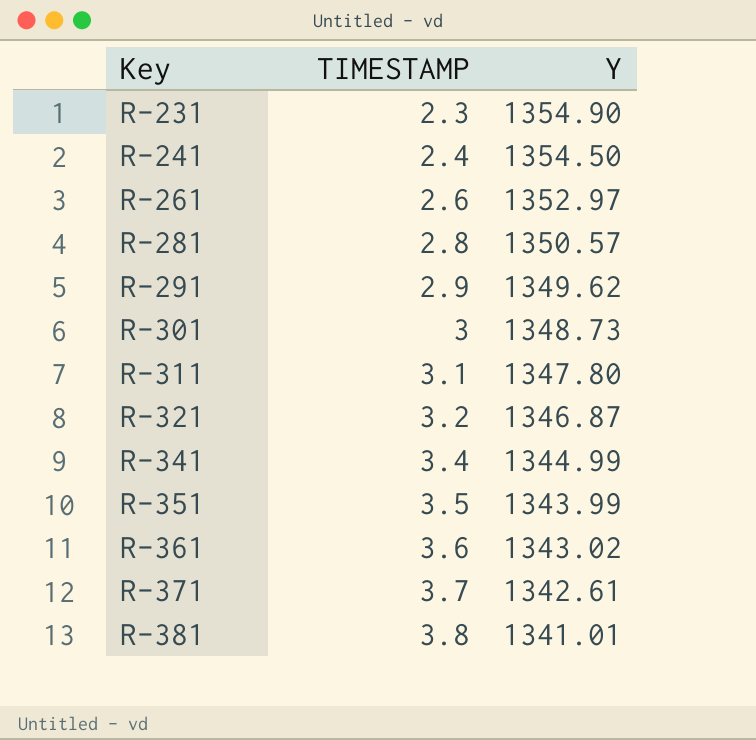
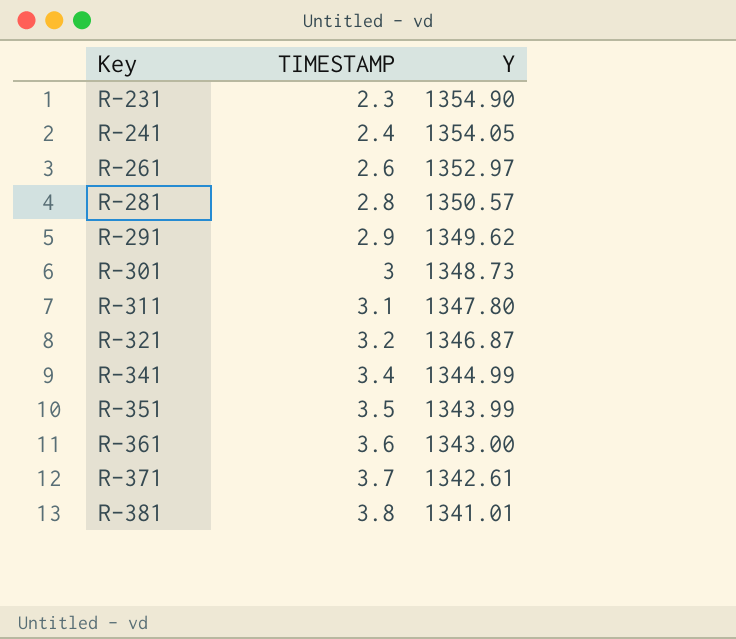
R-241 | Y: 1354.50 -> 1354.05
R-361 | Y: 1343.02 -> 1343.00

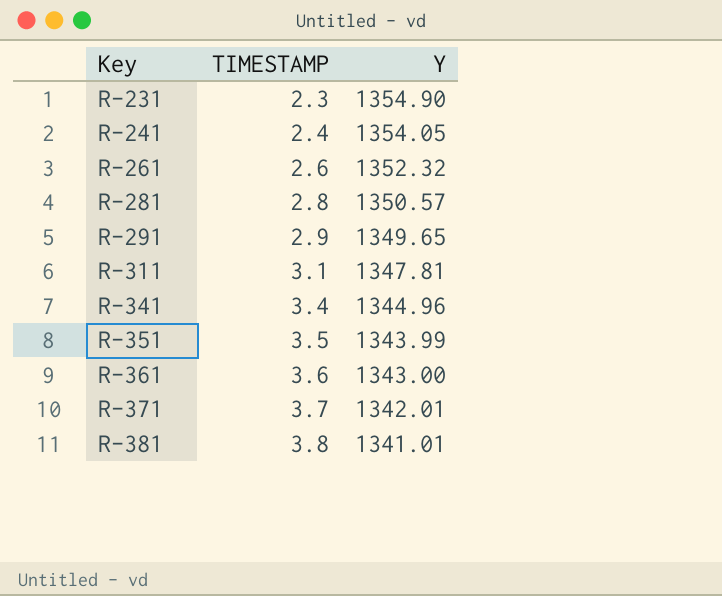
row R-301: 3 | 1348.73 -> none
row R-321: 3.2 | 1346.87 -> none
R-261 | Y: 1352.97 -> 1352.32
R-291 | Y: 1349.62 -> 1349.65
R-311 | Y: 1347.80 -> 1347.81
R-341 | Y: 1344.99 -> 1344.96
R-371 | Y: 1342.61 -> 1342.01

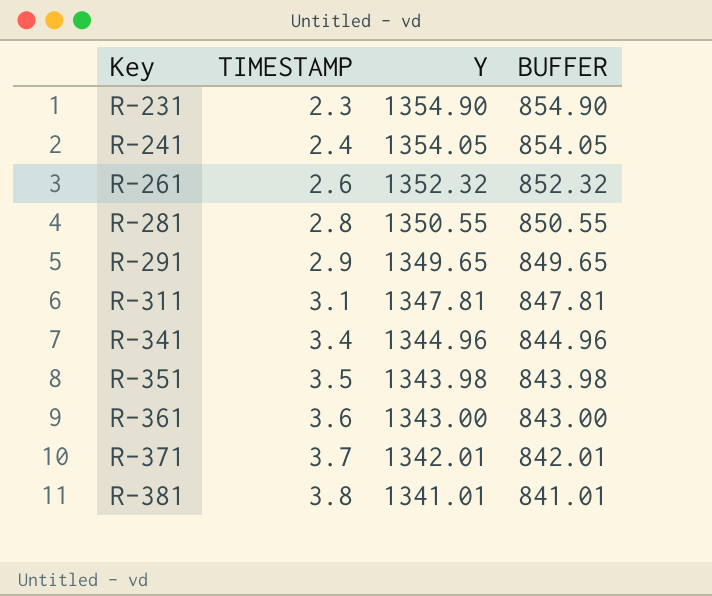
column BUFFER | formula: none -> [Y] - 500
R-281 | Y: 1350.57 -> 1350.55
R-351 | Y: 1343.99 -> 1343.98

